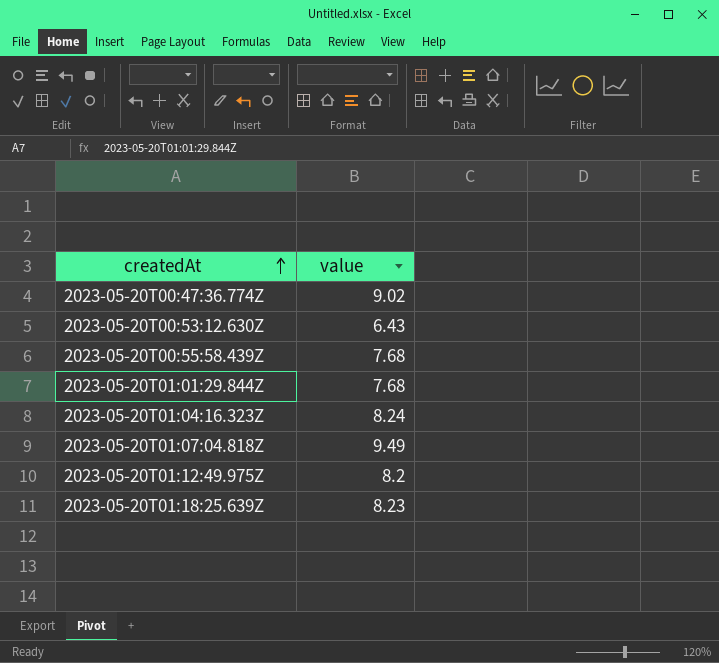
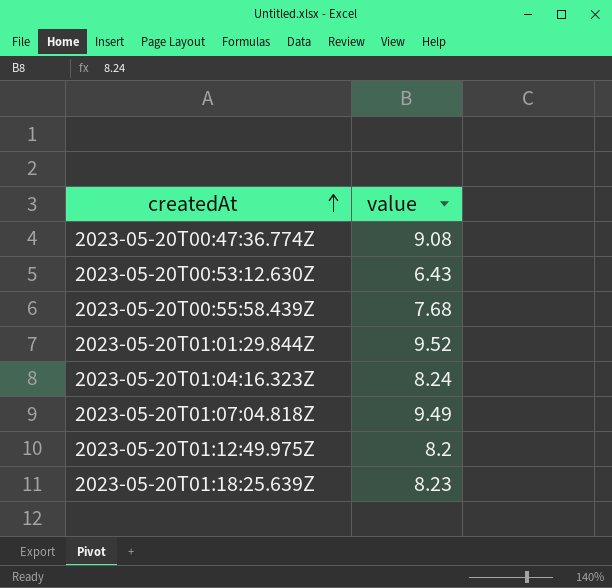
2023-05-20T00:47:36.774Z | value: 9.02 -> 9.08
2023-05-20T01:01:29.844Z | value: 7.68 -> 9.52

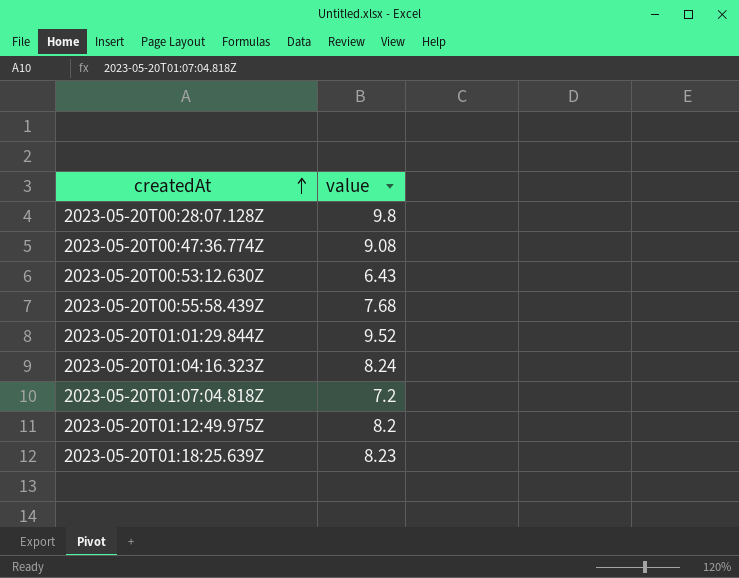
row 2023-05-20T00:28:07.128Z: none -> 9.8
2023-05-20T01:07:04.818Z | value: 9.49 -> 7.2

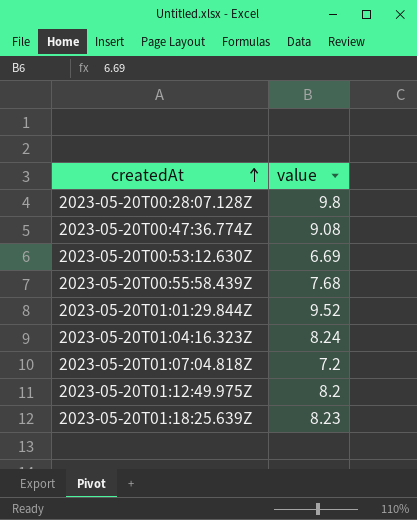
2023-05-20T00:53:12.630Z | value: 6.43 -> 6.69

